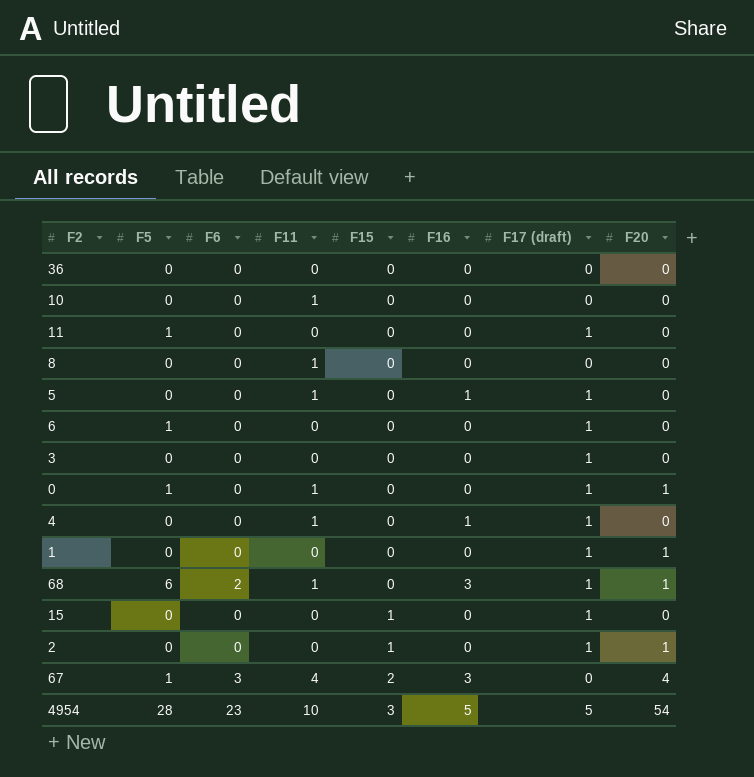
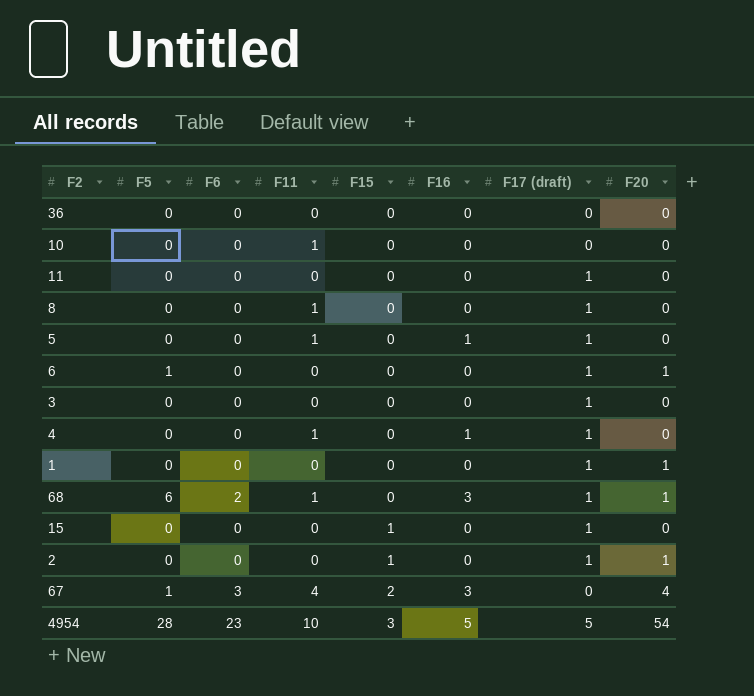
row 0: 1 | 0 | 1 | 0 | 0 | 1 | 1 -> none
11 | F5: 1 -> 0
8 | F17 (draft): 0 -> 1
6 | F20: 0 -> 1

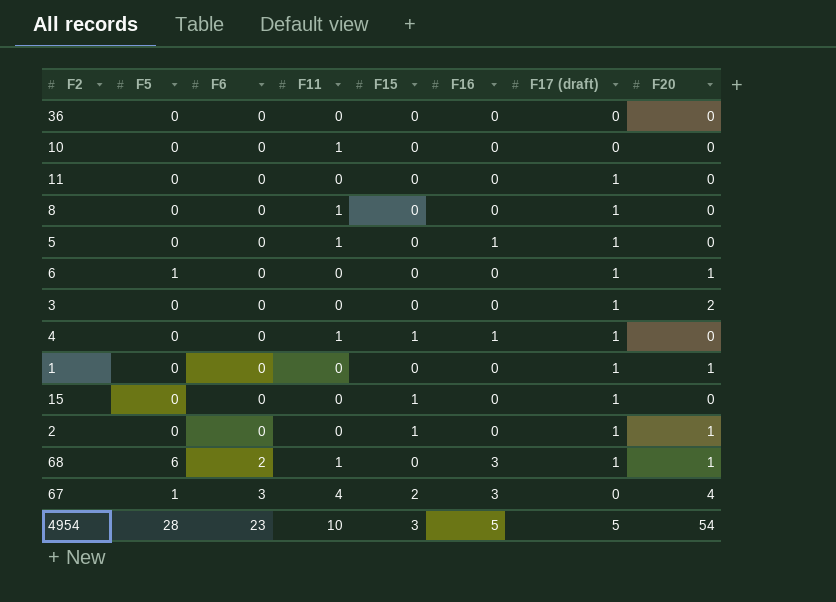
row order: F15 ascending -> F6 ascending
3 | F20: 0 -> 2
4 | F15: 0 -> 1

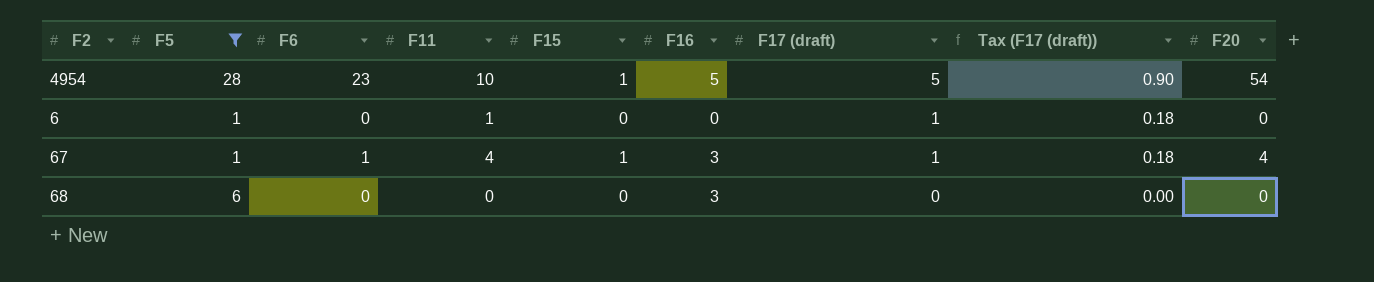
filter: none -> F5 != 0
row order: F6 ascending -> F17 (draft) descending
column Tax (F17 (draft)) | formula: none -> [F17 (draft)] * 0.18
4954 | F15: 3 -> 1
6 | F11: 0 -> 1
6 | F20: 1 -> 0
67 | F6: 3 -> 1
67 | F15: 2 -> 1
67 | F17 (draft): 0 -> 1
68 | F6: 2 -> 0
68 | F11: 1 -> 0
68 | F17 (draft): 1 -> 0
68 | F20: 1 -> 0

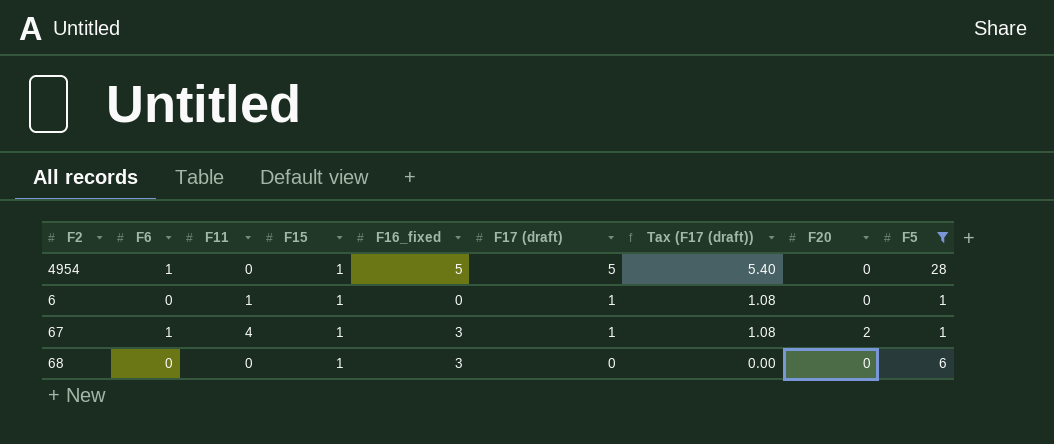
column name: F16 -> F16_fixed
column Tax (F17 (draft)) | formula: [F17 (draft)] * 0.18 -> [F17 (draft)] * 1.08
column F5 | position: 2 -> 9
4954 | F6: 23 -> 1
4954 | F11: 10 -> 0
4954 | F20: 54 -> 0
6 | F15: 0 -> 1
67 | F20: 4 -> 2
68 | F15: 0 -> 1

